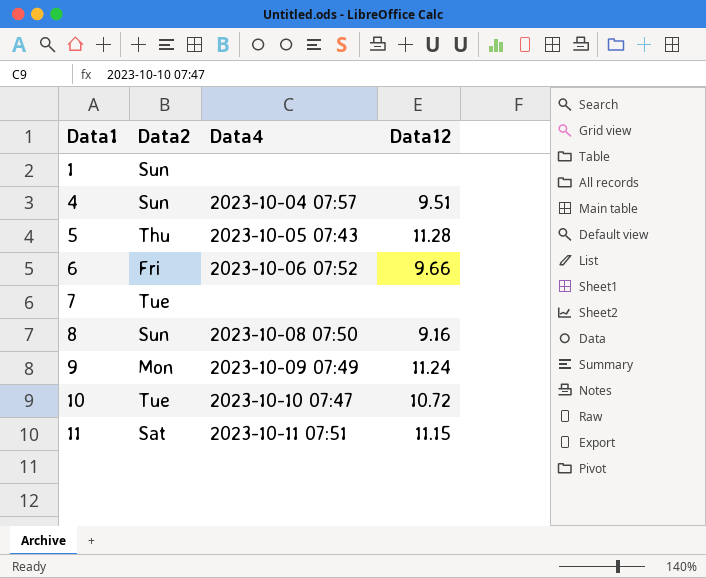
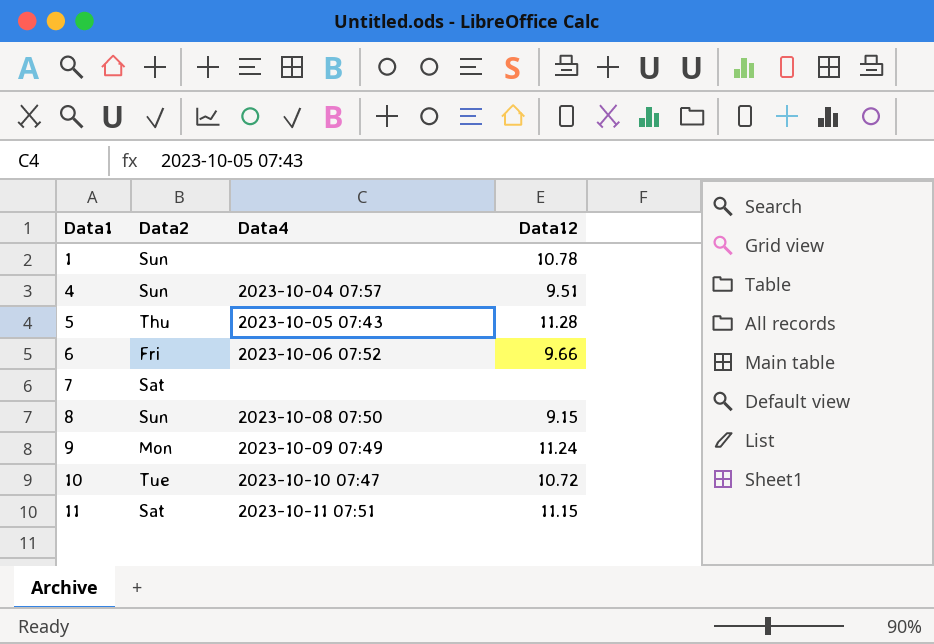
1 | Data12: none -> 10.78
7 | Data2: Tue -> Sat
8 | Data12: 9.16 -> 9.15

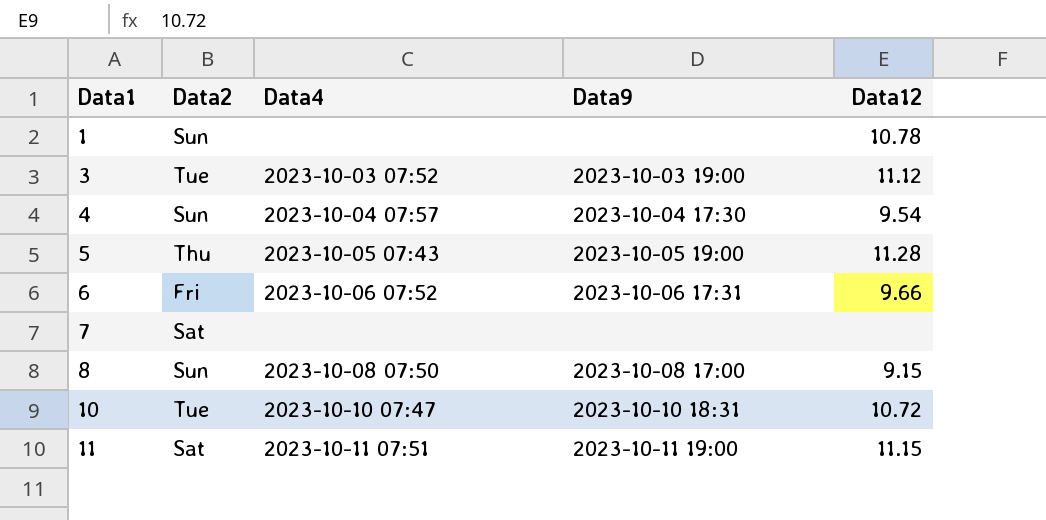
column Data9 | position: none -> 4
row 9: Mon | 2023-10-09 07:49 | 11.24 -> none
row 3: none -> Tue | 2023-10-03 07:52 | 2023-10-03 19:00 | 11.12
4 | Data12: 9.51 -> 9.54

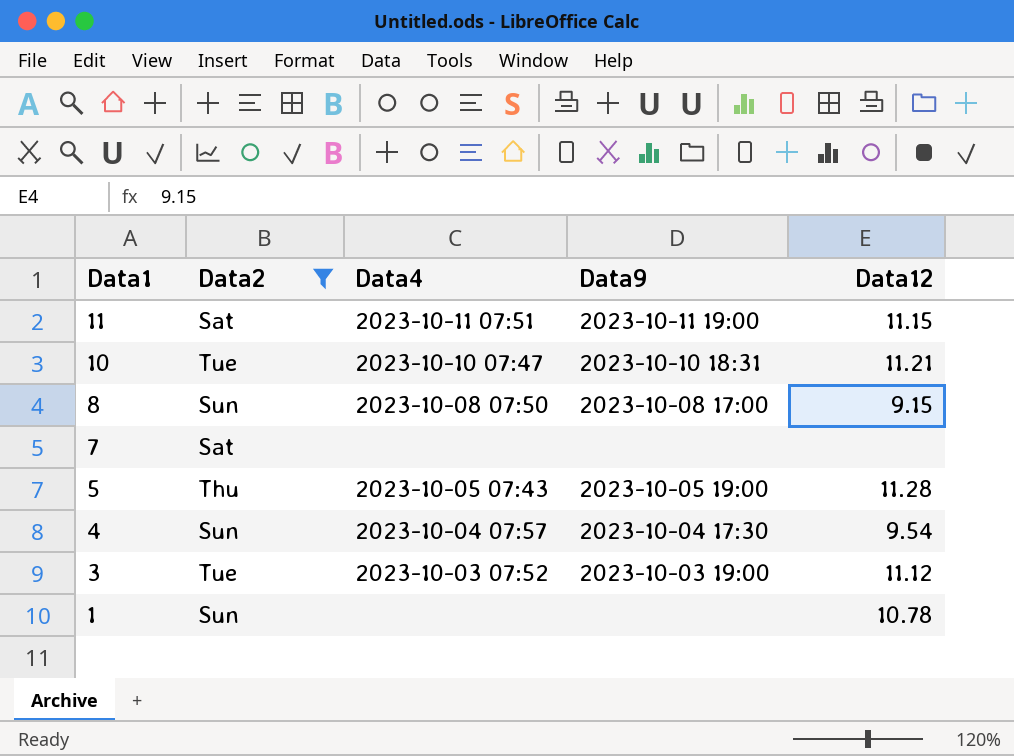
filter: none -> Data2 != Fri
row order: Data1 ascending -> Data1 descending
10 | Data12: 10.72 -> 11.21

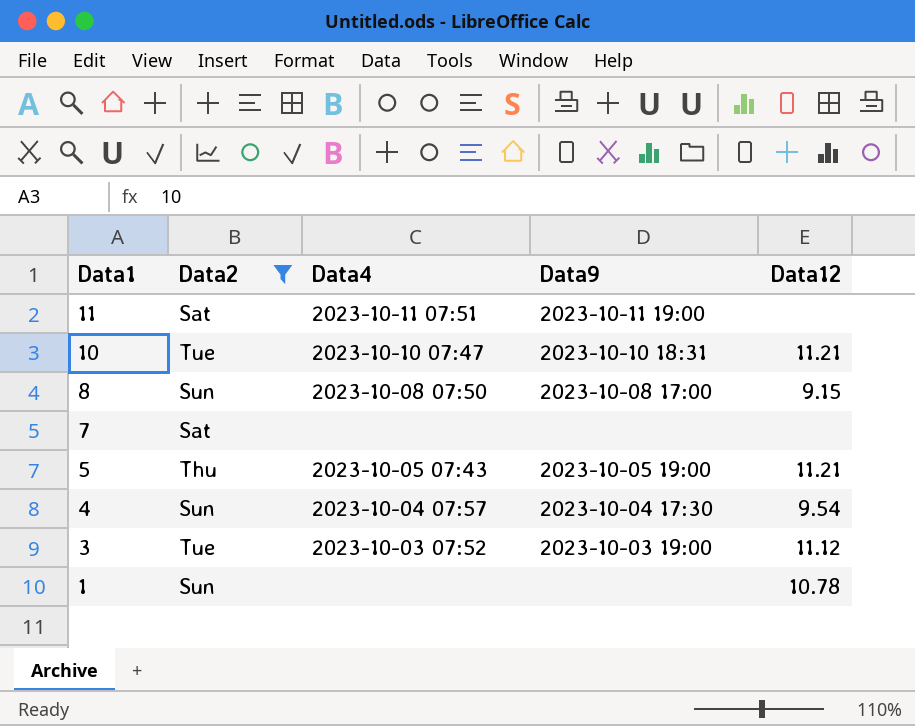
11 | Data12: 11.15 -> none
5 | Data12: 11.28 -> 11.21

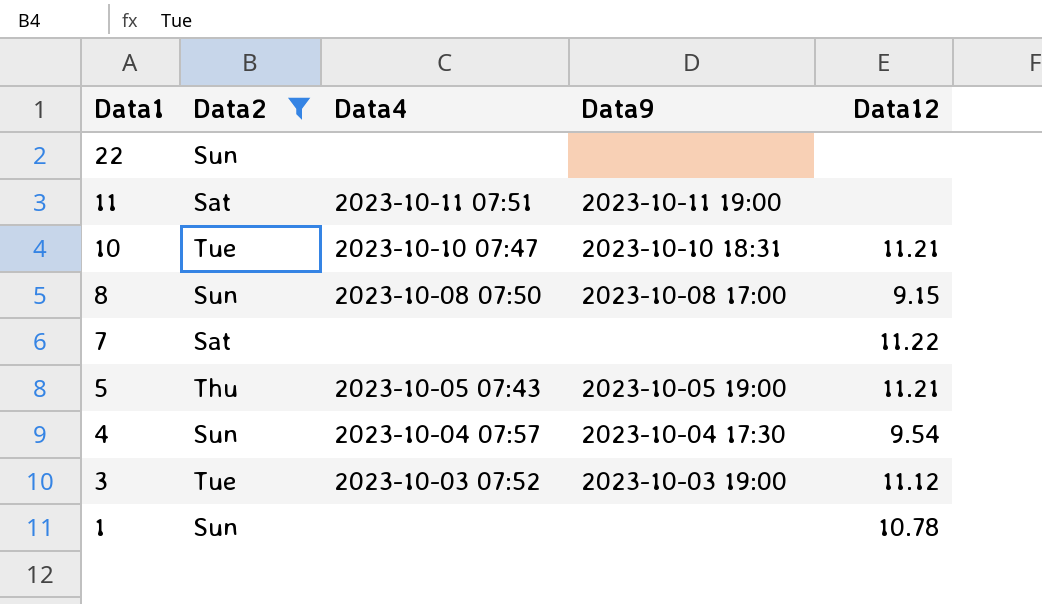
row 22: none -> Sun | none | none | none
7 | Data12: none -> 11.22

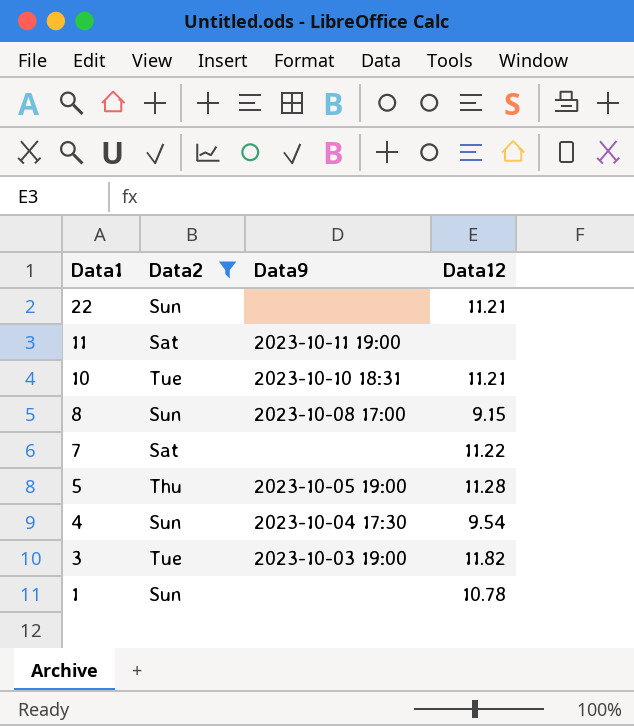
column Data4 | position: 3 -> none
22 | Data12: none -> 11.21
5 | Data12: 11.21 -> 11.28
3 | Data12: 11.12 -> 11.82

